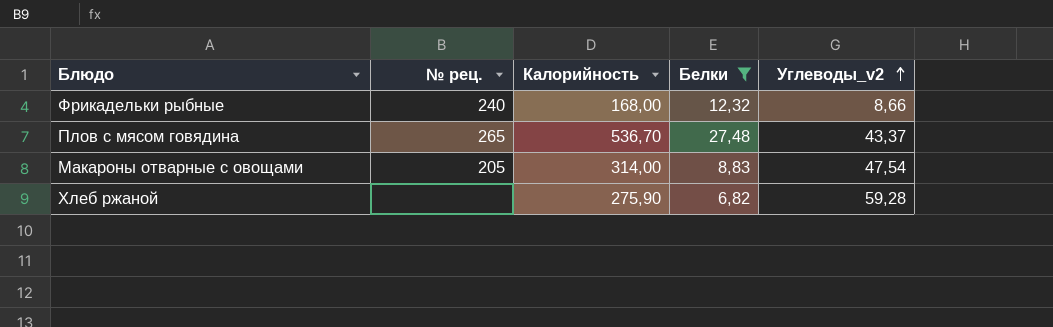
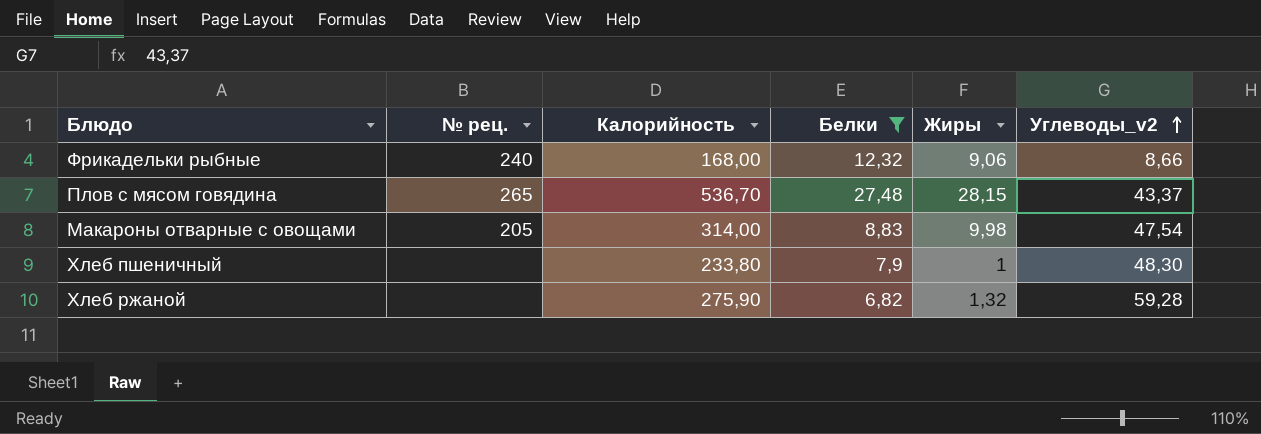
column Жиры | position: none -> 5
row Хлеб пшеничный: none -> none | 233,80 | 7,9 | 1 | 48,30

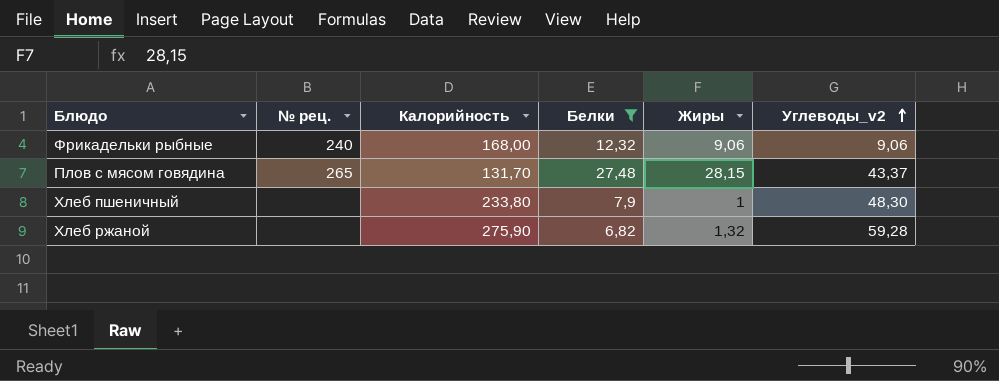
row Макароны отварные с овощами: 205 | 314,00 | 8,83 | 9,98 | 47,54 -> none
Фрикадельки рыбные | Углеводы_v2: 8,66 -> 9,06
Плов с мясом говядина | Калорийность: 536,70 -> 131,70

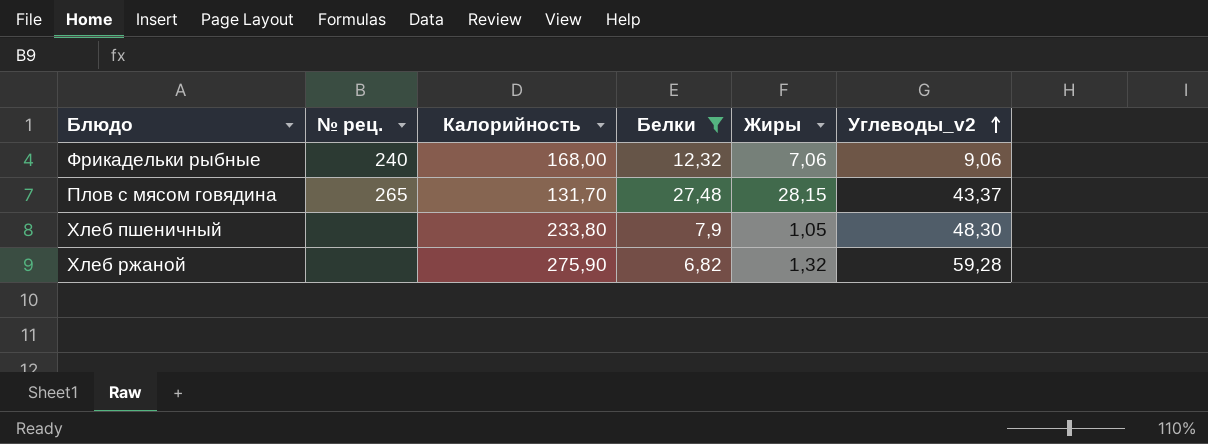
Фрикадельки рыбные | Жиры: 9,06 -> 7,06
Хлеб пшеничный | Жиры: 1 -> 1,05

